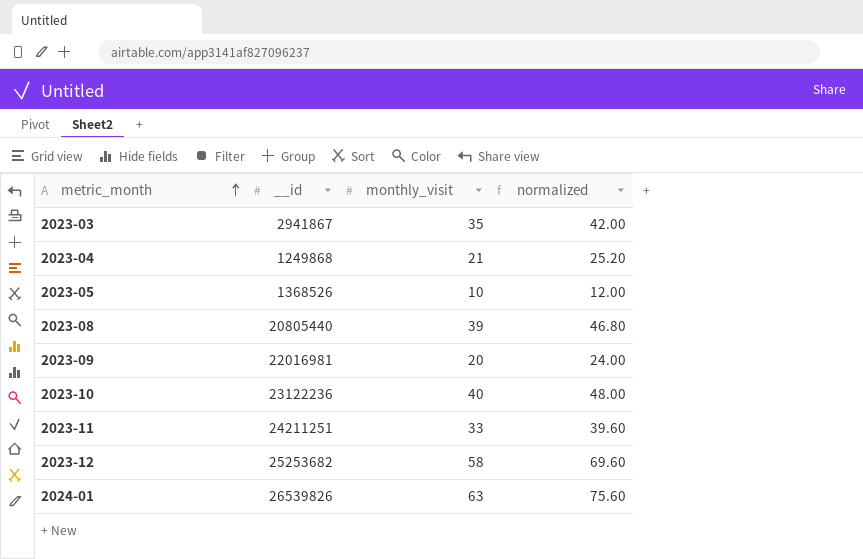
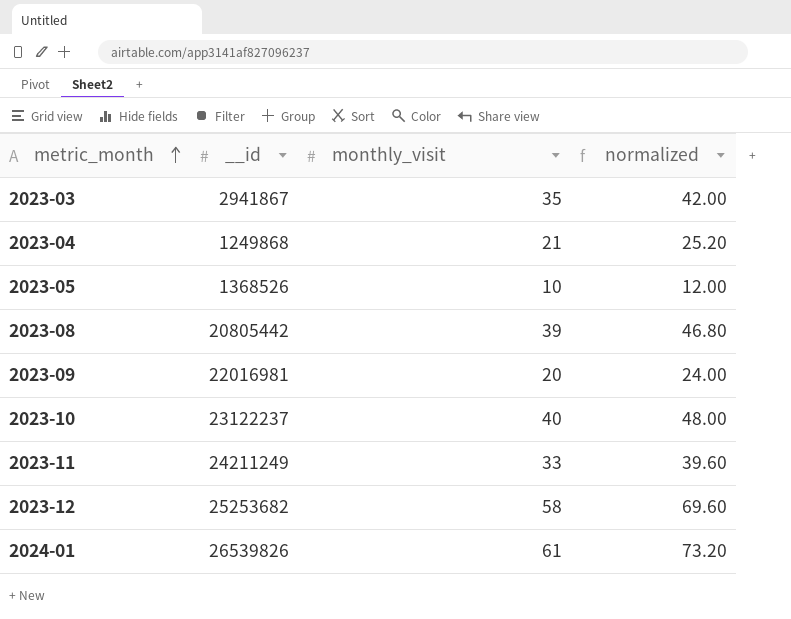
2023-08 | __id: 20805440 -> 20805442
2023-10 | __id: 23122236 -> 23122237
2023-11 | __id: 24211251 -> 24211249
2024-01 | monthly_visit: 63 -> 61
2024-01 | normalized: 75.60 -> 73.20

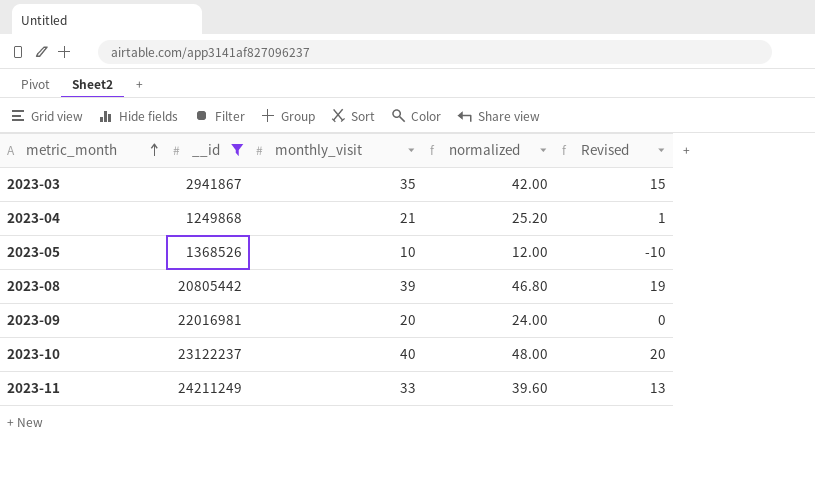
filter: none -> __id <= 24211249
column Revised | formula: none -> [monthly_visit] - 20

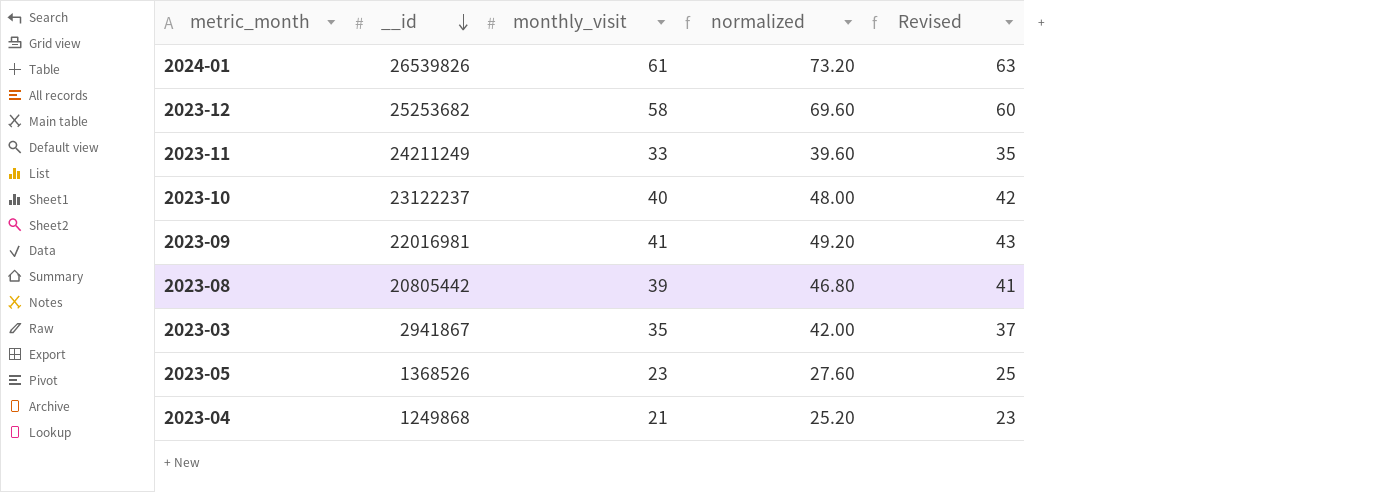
filter: __id <= 24211249 -> none
row order: metric_month ascending -> __id descending
column Revised | formula: [monthly_visit] - 20 -> [monthly_visit] + 2
2023-09 | monthly_visit: 20 -> 41
2023-09 | normalized: 24.00 -> 49.20
2023-05 | monthly_visit: 10 -> 23
2023-05 | normalized: 12.00 -> 27.60

